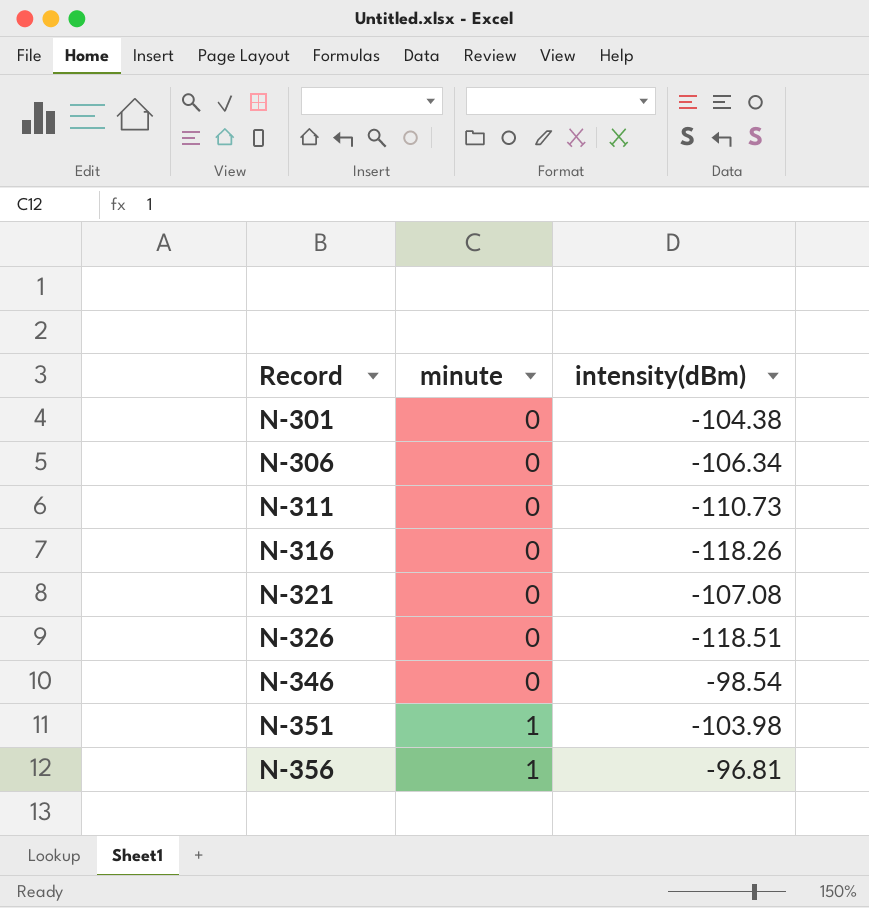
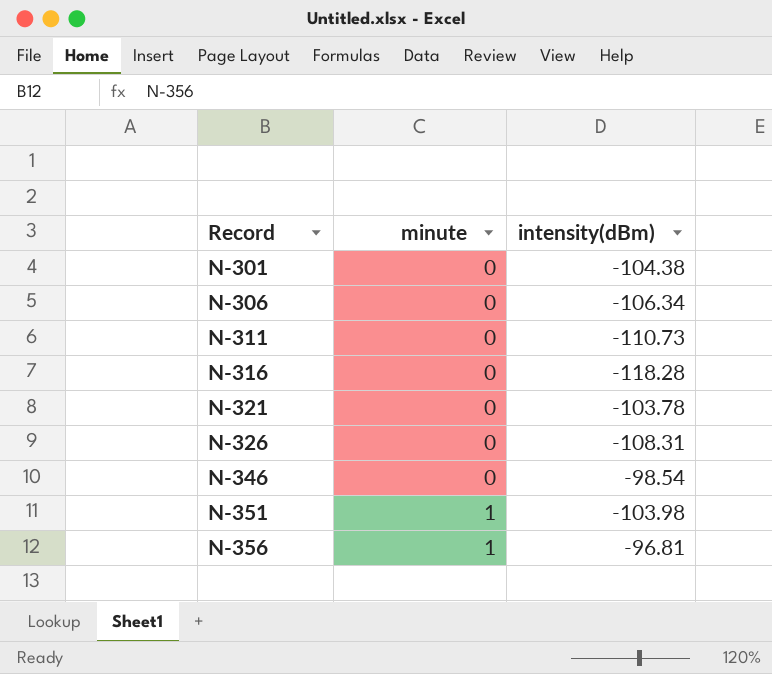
N-316 | intensity(dBm): -118.26 -> -118.28
N-321 | intensity(dBm): -107.08 -> -103.78
N-326 | intensity(dBm): -118.51 -> -108.31

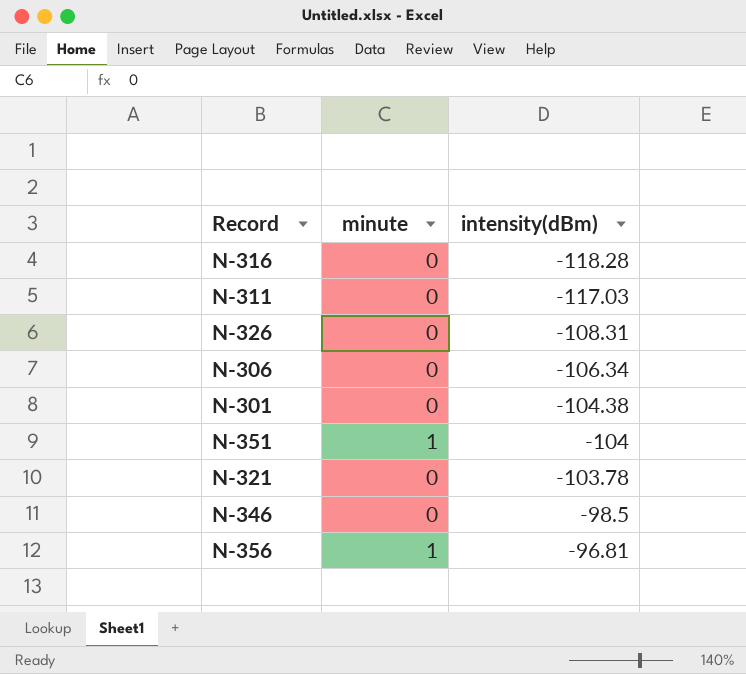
row order: Record ascending -> intensity(dBm) ascending
N-311 | intensity(dBm): -110.73 -> -117.03
N-351 | intensity(dBm): -103.98 -> -104
N-346 | intensity(dBm): -98.54 -> -98.5

